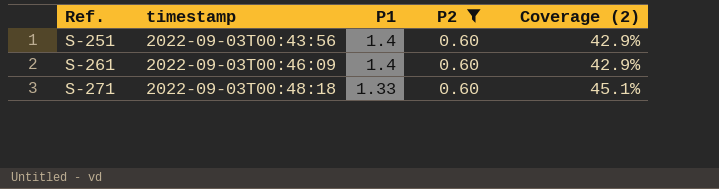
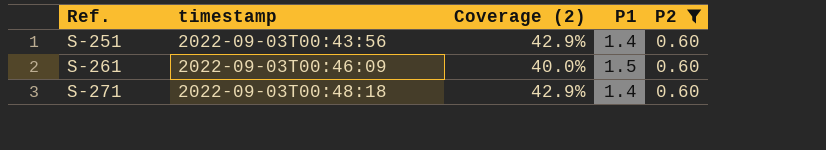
column Coverage (2) | position: 5 -> 3
S-261 | Coverage (2): 42.9% -> 40.0%
S-261 | P1: 1.4 -> 1.5
S-271 | Coverage (2): 45.1% -> 42.9%
S-271 | P1: 1.33 -> 1.4

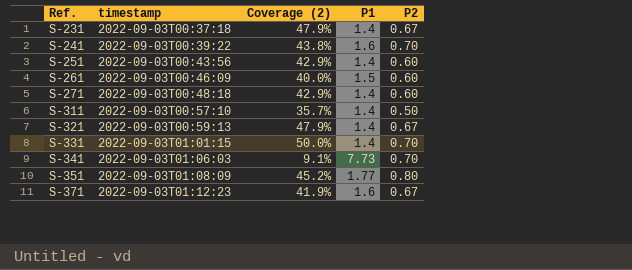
filter: P2 = 0.60 -> none

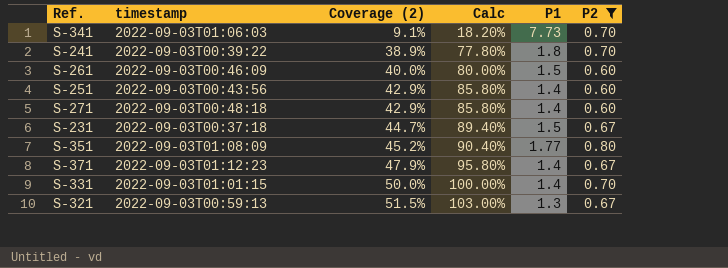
filter: none -> P2 != 0.50
row order: Ref. ascending -> Coverage (2) ascending
column Calc | formula: none -> [Coverage (2)] * 2
S-241 | Coverage (2): 43.8% -> 38.9%
S-241 | P1: 1.6 -> 1.8
S-231 | Coverage (2): 47.9% -> 44.7%
S-231 | P1: 1.4 -> 1.5
S-371 | Coverage (2): 41.9% -> 47.9%
S-371 | P1: 1.6 -> 1.4
S-321 | Coverage (2): 47.9% -> 51.5%
S-321 | P1: 1.4 -> 1.3

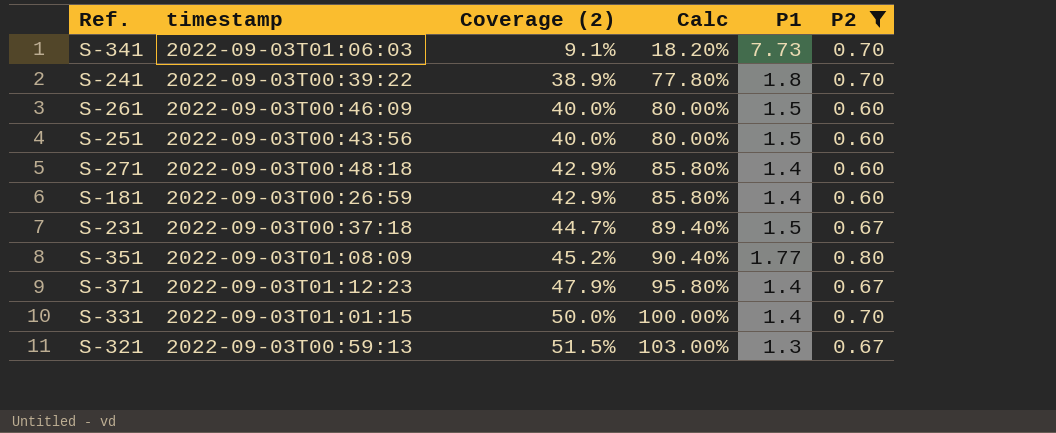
S-251 | Coverage (2): 42.9% -> 40.0%
S-251 | Calc: 85.80% -> 80.00%
S-251 | P1: 1.4 -> 1.5
row S-181: none -> 2022-09-03T00:26:59 | 42.9% | 85.80% | 1.4 | 0.60

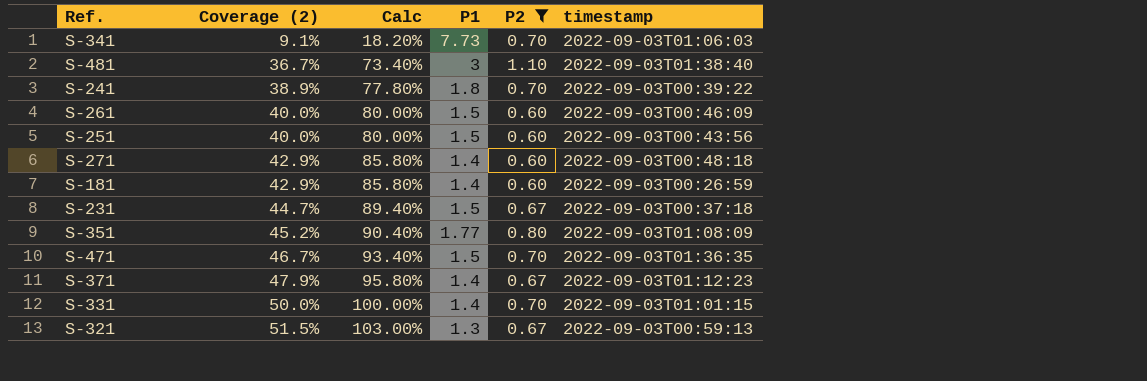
column timestamp | position: 2 -> 6
row S-481: none -> 36.7% | 73.40% | 3 | 1.10 | 2022-09-03T01:38:40
row S-471: none -> 46.7% | 93.40% | 1.5 | 0.70 | 2022-09-03T01:36:35

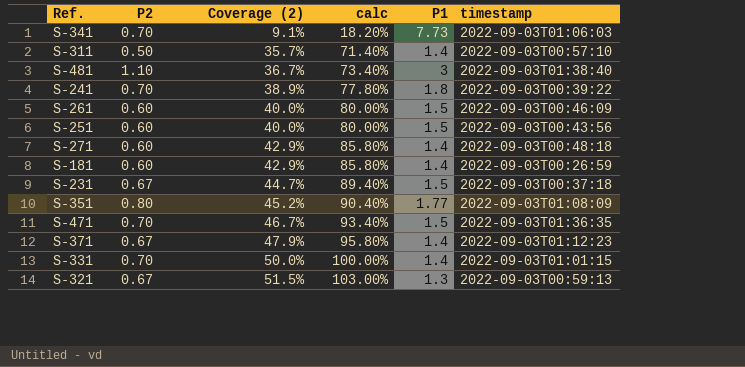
filter: P2 != 0.50 -> none
column P2 | position: 5 -> 2
column name: Calc -> calc

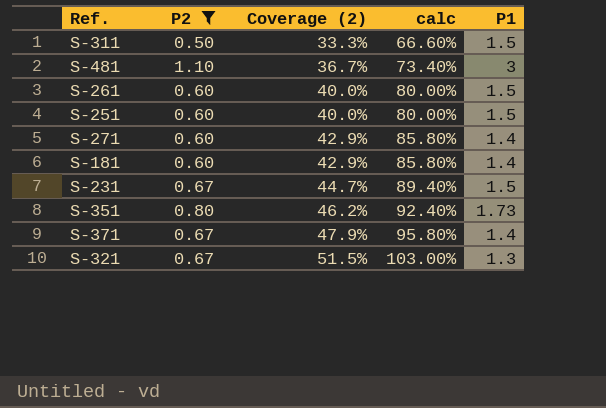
filter: none -> P2 != 0.70
column timestamp | position: 6 -> none
S-311 | Coverage (2): 35.7% -> 33.3%
S-311 | calc: 71.40% -> 66.60%
S-311 | P1: 1.4 -> 1.5
S-351 | Coverage (2): 45.2% -> 46.2%
S-351 | calc: 90.40% -> 92.40%
S-351 | P1: 1.77 -> 1.73

